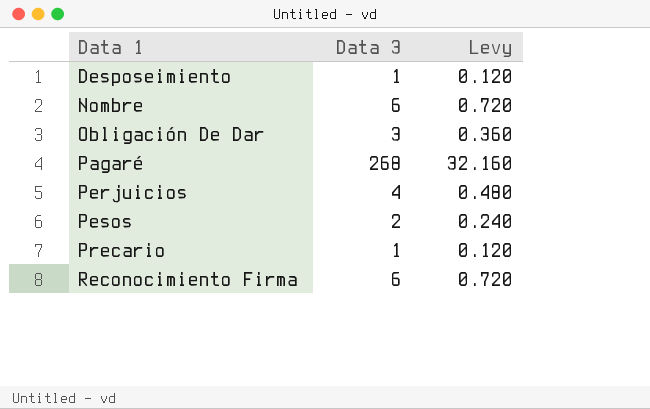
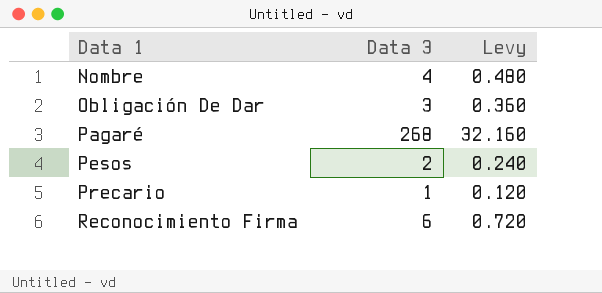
row Desposeimiento: 1 | 0.120 -> none
row Perjuicios: 4 | 0.480 -> none
Nombre | Data 3: 6 -> 4
Nombre | Levy: 0.720 -> 0.480

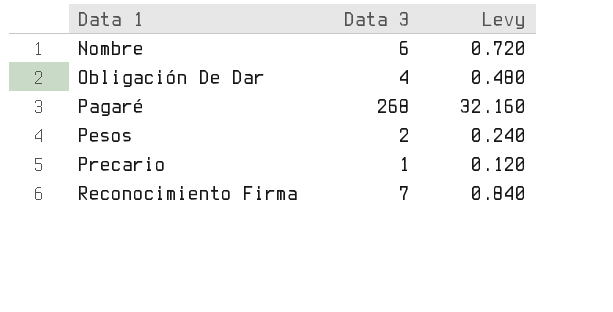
Nombre | Data 3: 4 -> 6
Nombre | Levy: 0.480 -> 0.720
Obligación De Dar | Data 3: 3 -> 4
Obligación De Dar | Levy: 0.360 -> 0.480
Reconocimiento Firma | Data 3: 6 -> 7
Reconocimiento Firma | Levy: 0.720 -> 0.840

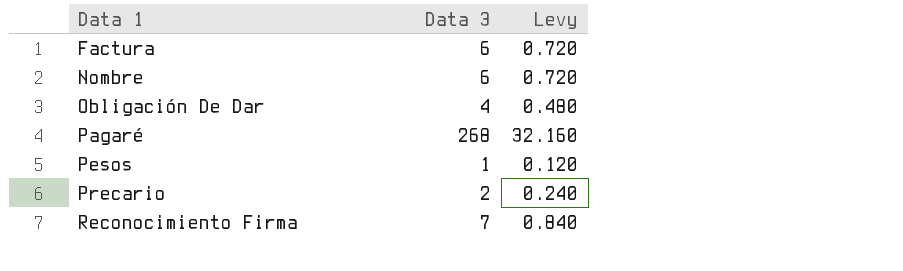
row Factura: none -> 6 | 0.720
Pesos | Data 3: 2 -> 1
Pesos | Levy: 0.240 -> 0.120
Precario | Data 3: 1 -> 2
Precario | Levy: 0.120 -> 0.240

